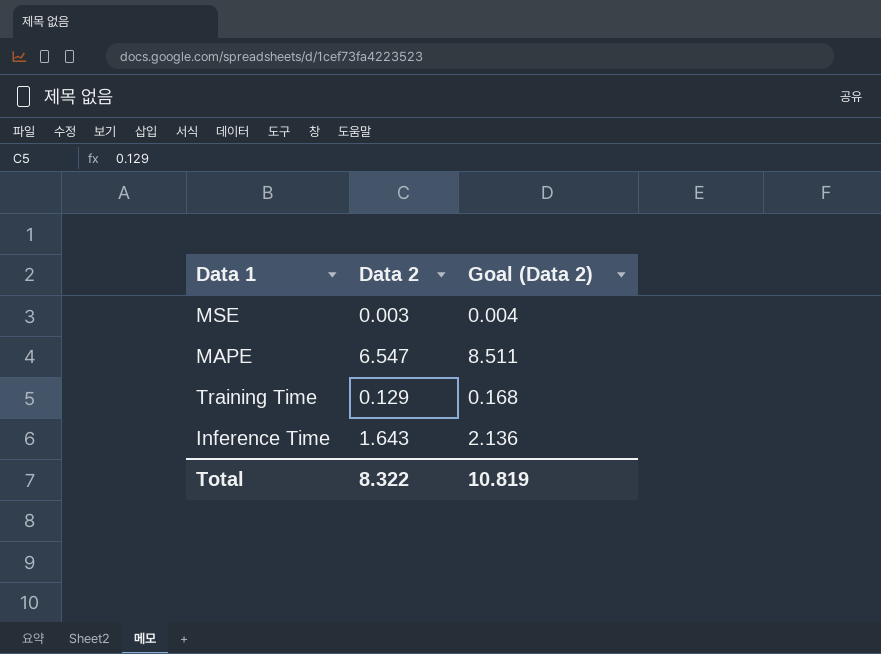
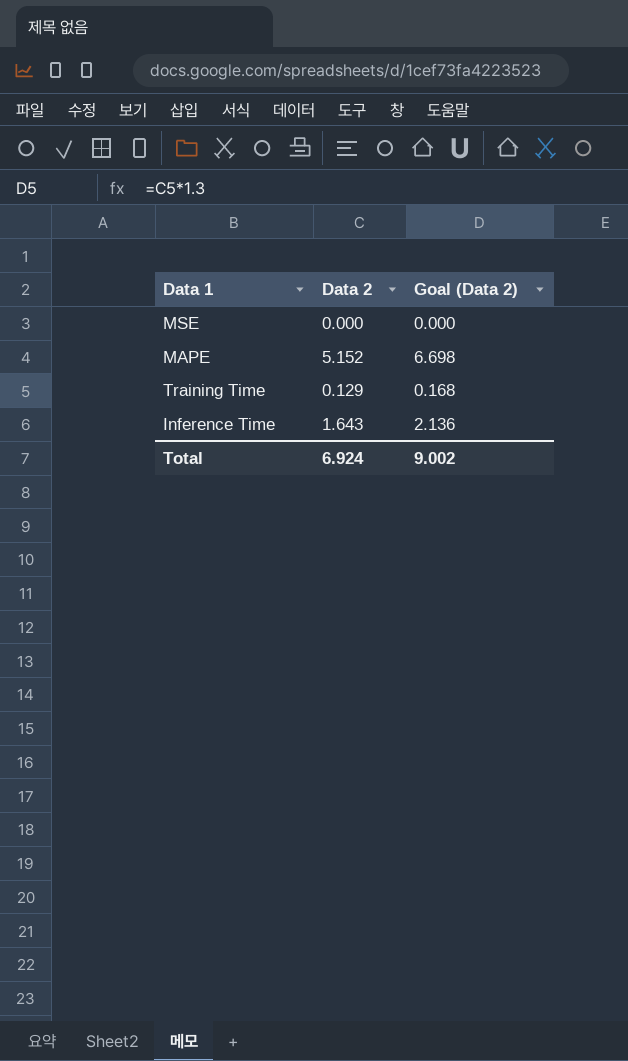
MSE | Data 2: 0.003 -> 0.000
MSE | Goal (Data 2): 0.004 -> 0.000
MAPE | Data 2: 6.547 -> 5.152
MAPE | Goal (Data 2): 8.511 -> 6.698
Total | Data 2: 8.322 -> 6.924
Total | Goal (Data 2): 10.819 -> 9.002

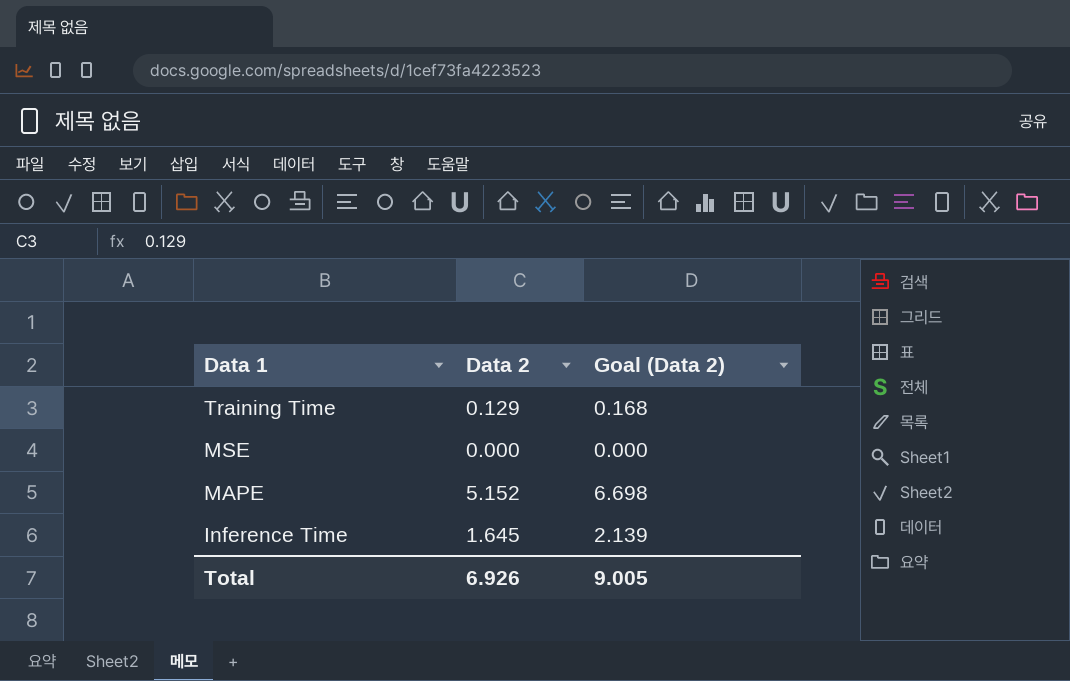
row order: none -> Data 1 descending
Inference Time | Data 2: 1.643 -> 1.645
Inference Time | Goal (Data 2): 2.136 -> 2.139
Total | Data 2: 6.924 -> 6.926
Total | Goal (Data 2): 9.002 -> 9.005

